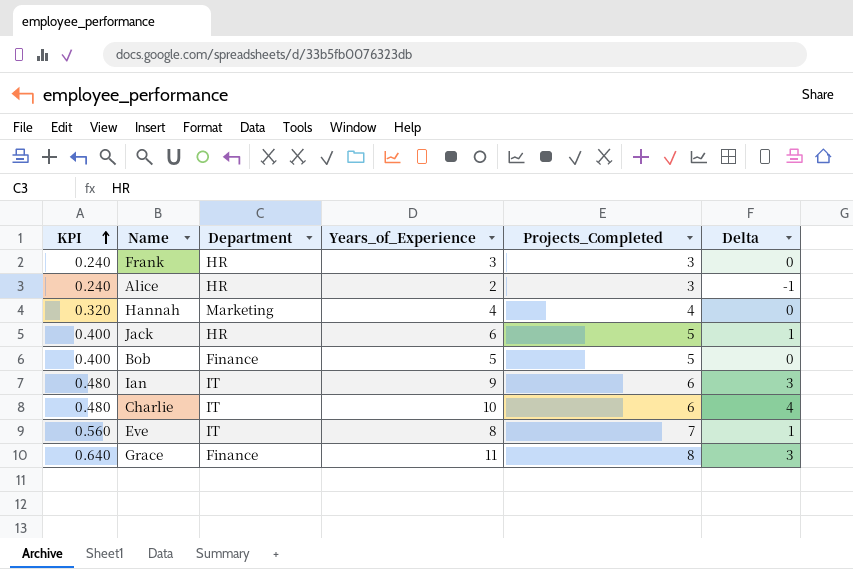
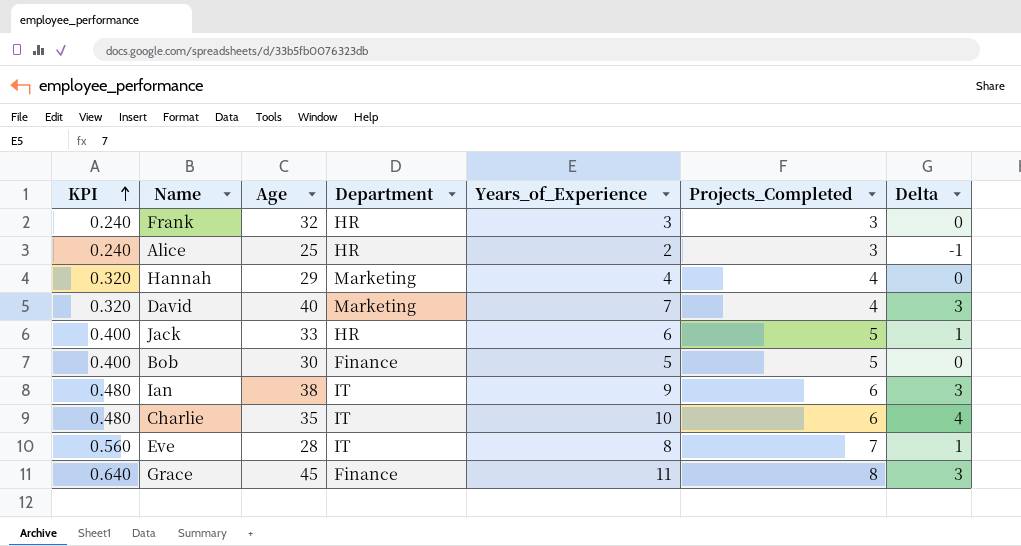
column Age | position: none -> 3
row David: none -> 0.320 | 40 | Marketing | 7 | 4 | 3

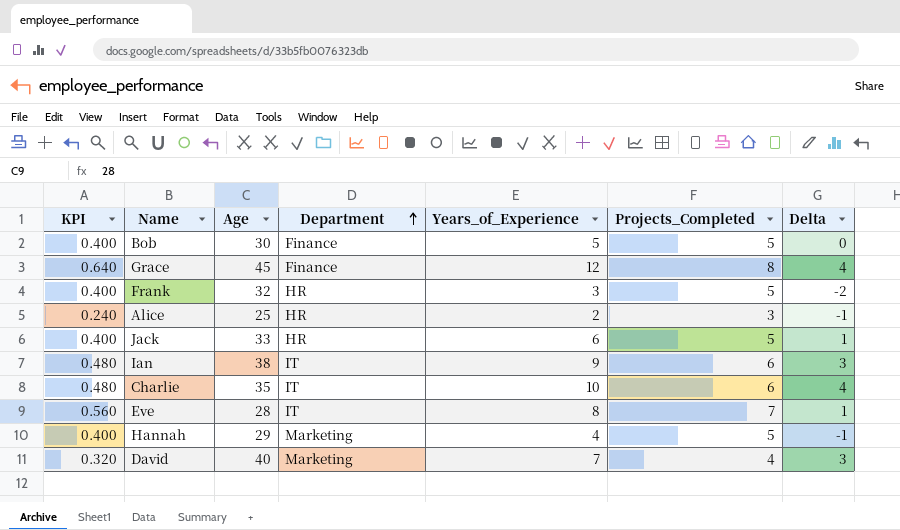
row order: KPI ascending -> Department ascending
Grace | Years_of_Experience: 11 -> 12
Grace | Delta: 3 -> 4
Frank | KPI: 0.240 -> 0.400
Frank | Projects_Completed: 3 -> 5
Frank | Delta: 0 -> -2
Hannah | KPI: 0.320 -> 0.400
Hannah | Projects_Completed: 4 -> 5
Hannah | Delta: 0 -> -1

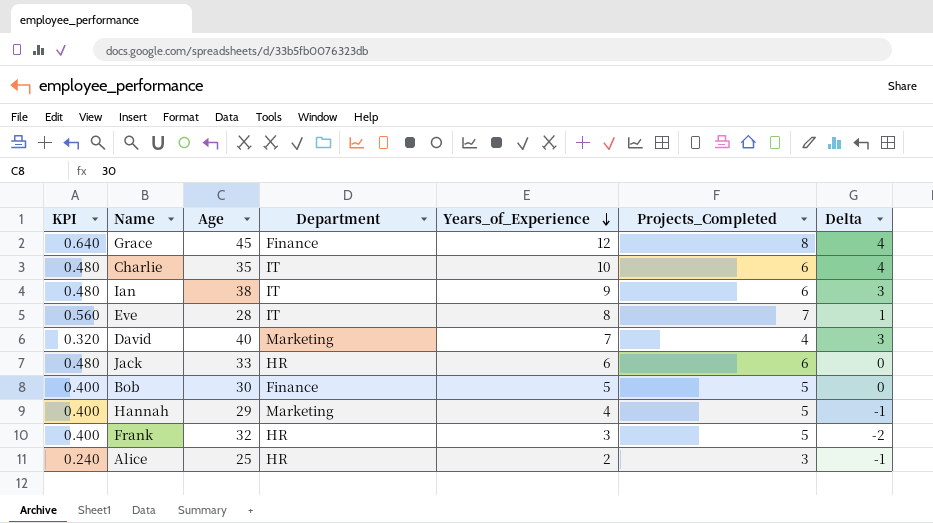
row order: Department ascending -> Years_of_Experience descending
Jack | KPI: 0.400 -> 0.480
Jack | Projects_Completed: 5 -> 6
Jack | Delta: 1 -> 0

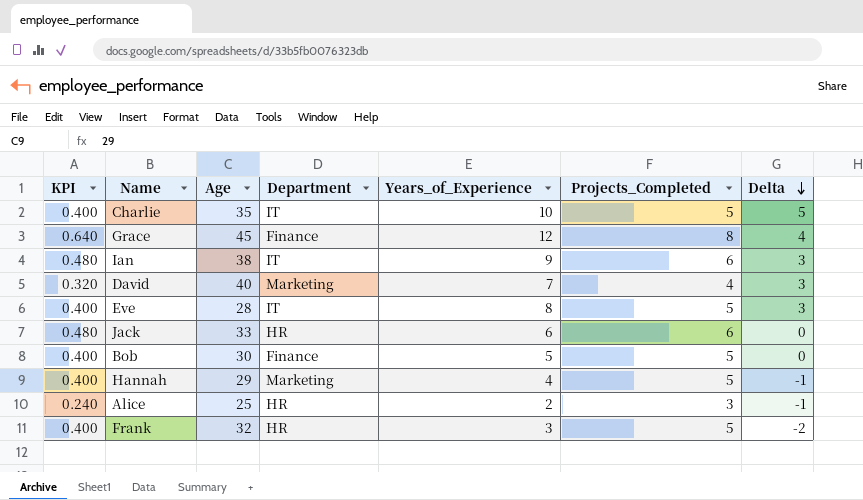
row order: Years_of_Experience descending -> Delta descending
Charlie | KPI: 0.480 -> 0.400
Charlie | Projects_Completed: 6 -> 5
Charlie | Delta: 4 -> 5
Eve | KPI: 0.560 -> 0.400
Eve | Projects_Completed: 7 -> 5
Eve | Delta: 1 -> 3

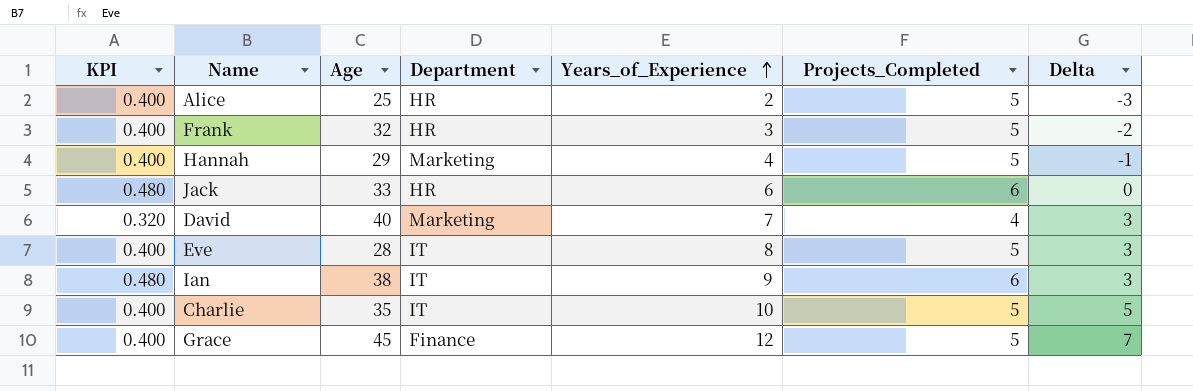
row order: Delta descending -> Years_of_Experience ascending
row Bob: 0.400 | 30 | Finance | 5 | 5 | 0 -> none
Alice | KPI: 0.240 -> 0.400
Alice | Projects_Completed: 3 -> 5
Alice | Delta: -1 -> -3
Grace | KPI: 0.640 -> 0.400
Grace | Projects_Completed: 8 -> 5
Grace | Delta: 4 -> 7

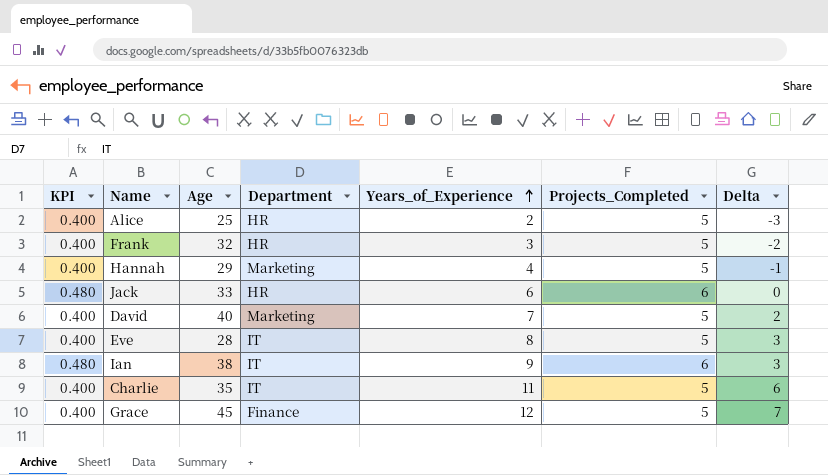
David | KPI: 0.320 -> 0.400
David | Projects_Completed: 4 -> 5
David | Delta: 3 -> 2
Charlie | Years_of_Experience: 10 -> 11
Charlie | Delta: 5 -> 6

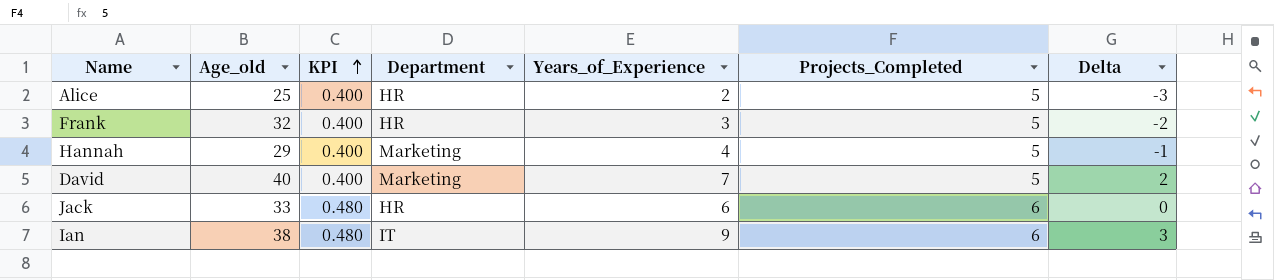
row order: Years_of_Experience ascending -> KPI ascending
column name: Age -> Age_old
column KPI | position: 1 -> 3
row Eve: 0.400 | 28 | IT | 8 | 5 | 3 -> none
row Charlie: 0.400 | 35 | IT | 11 | 5 | 6 -> none
row Grace: 0.400 | 45 | Finance | 12 | 5 | 7 -> none

